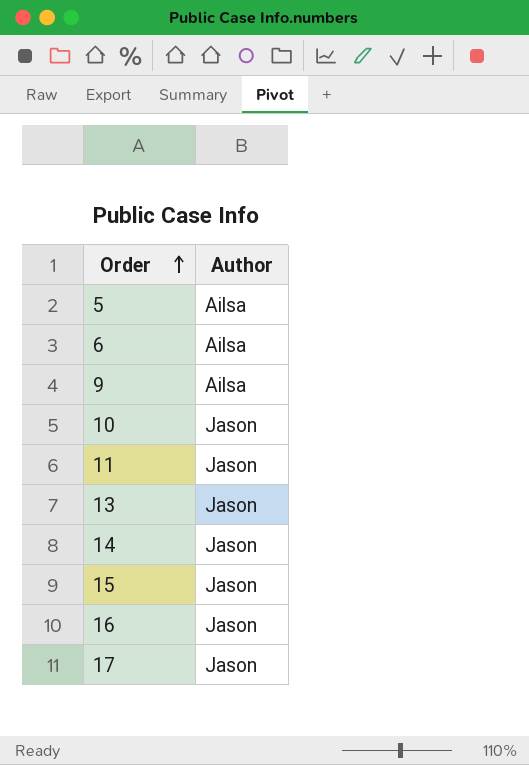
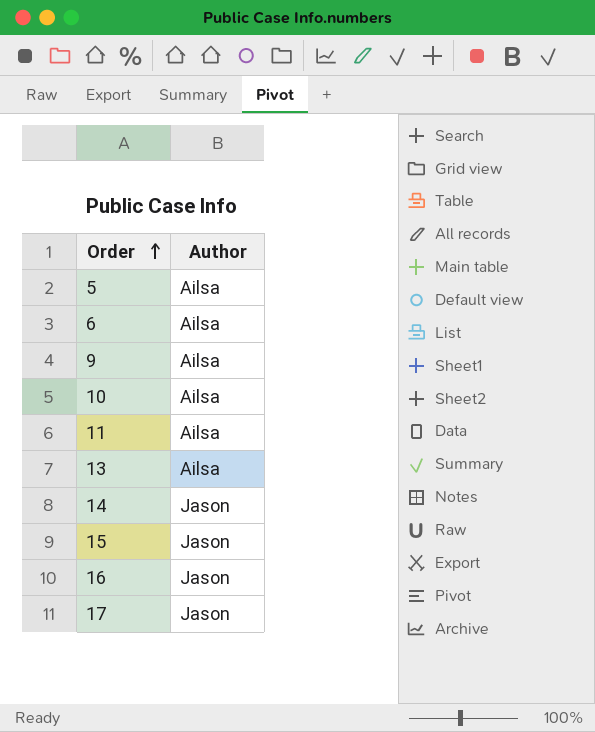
10 | Author: Jason -> Ailsa
11 | Author: Jason -> Ailsa
13 | Author: Jason -> Ailsa

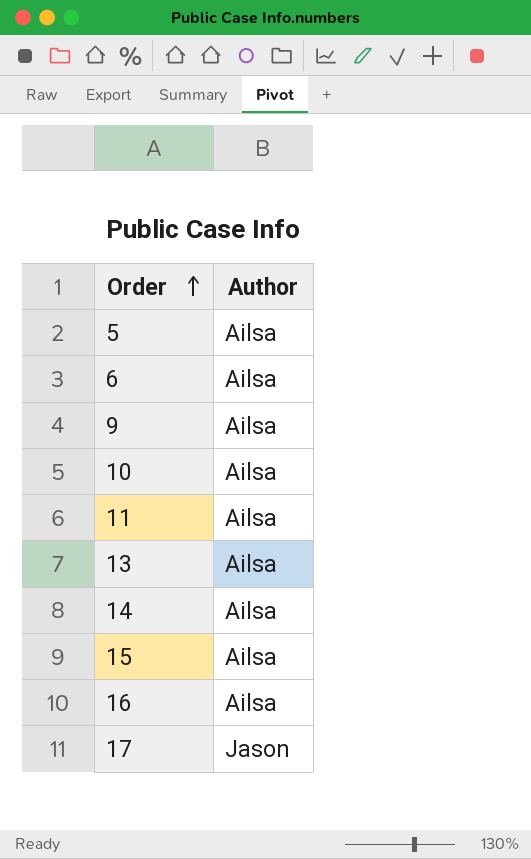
14 | Author: Jason -> Ailsa
15 | Author: Jason -> Ailsa
16 | Author: Jason -> Ailsa

